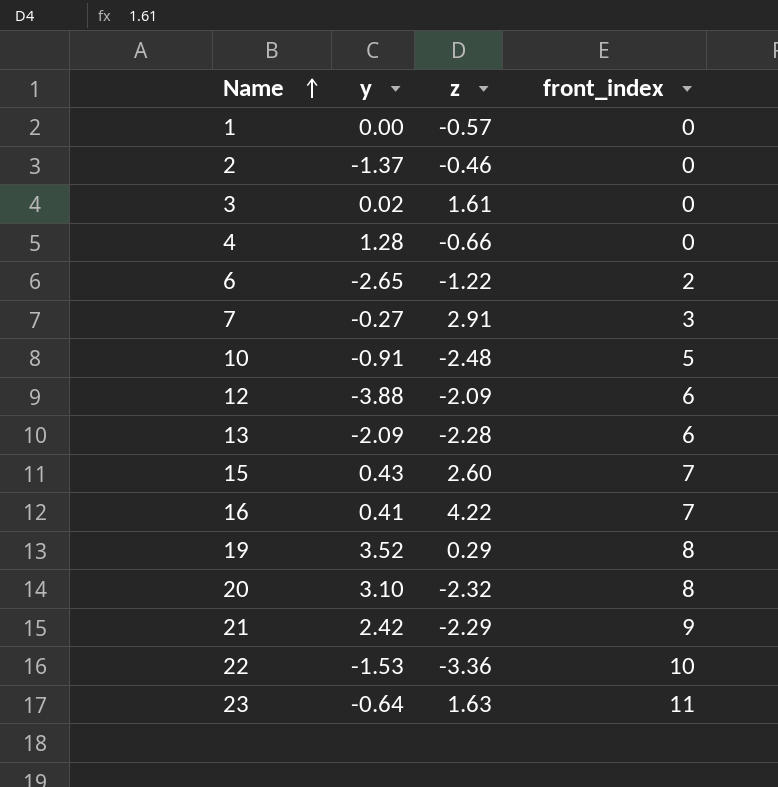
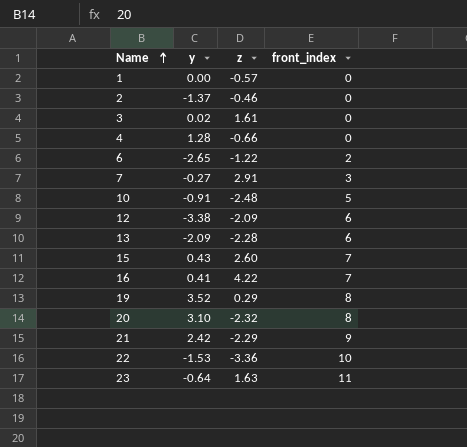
12 | y: -3.88 -> -3.38

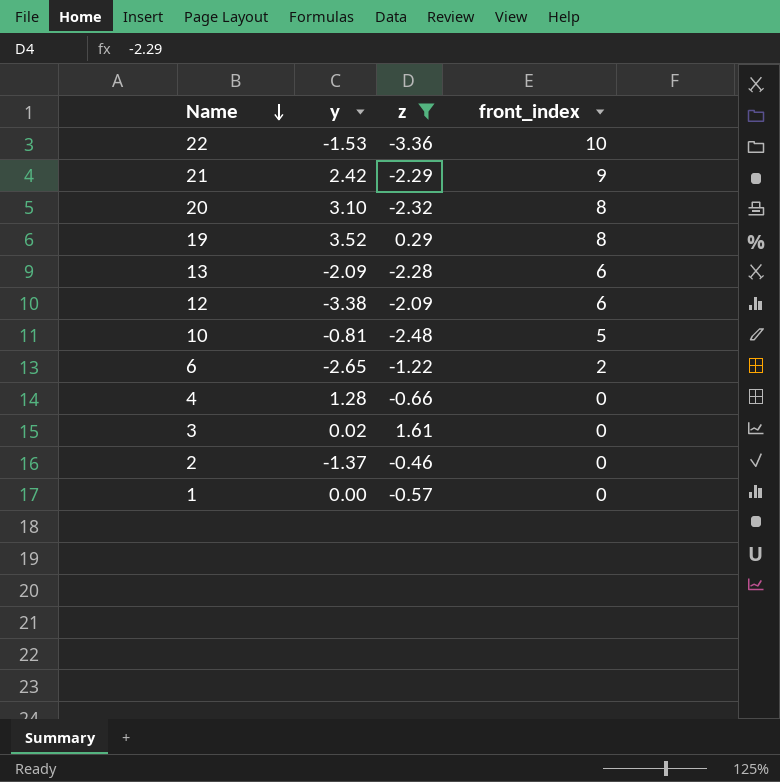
filter: none -> z <= 1.61
row order: Name ascending -> Name descending
10 | y: -0.91 -> -0.81

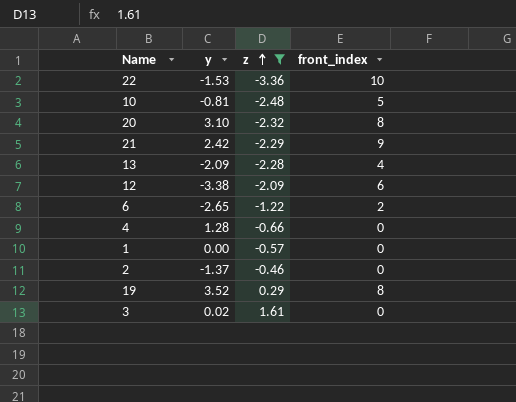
row order: Name descending -> z ascending
13 | front_index: 6 -> 4

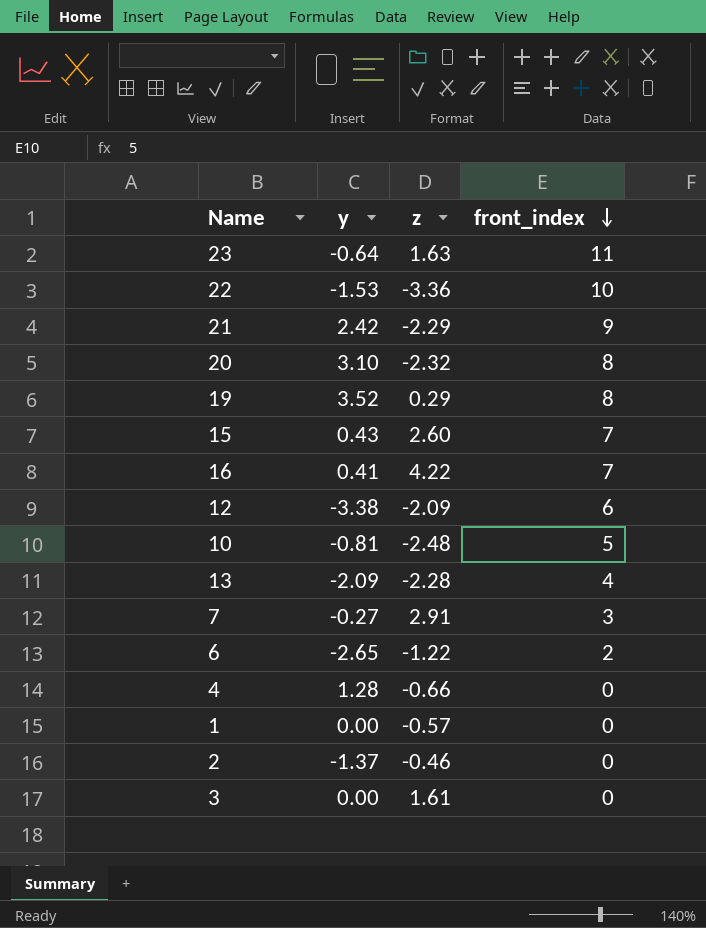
filter: z <= 1.61 -> none
row order: z ascending -> front_index descending
3 | y: 0.02 -> 0.00

